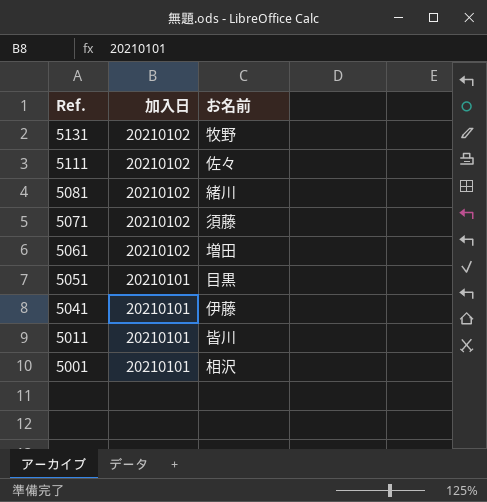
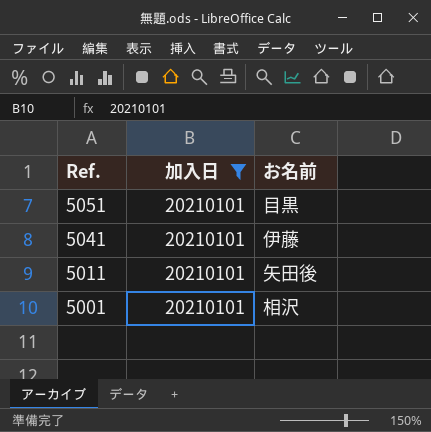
filter: none -> 加入日 = 20210101
5011 | お名前: 皆川 -> 矢田後

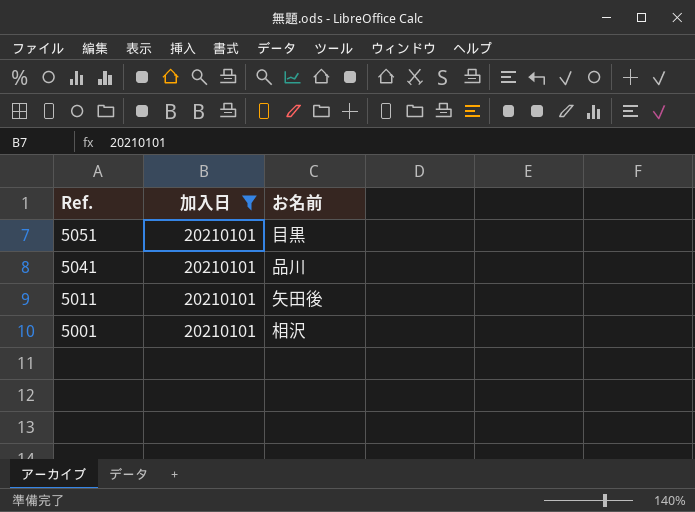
5041 | お名前: 伊藤 -> 品川

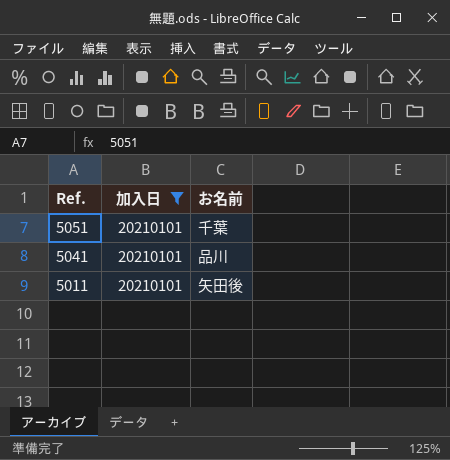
row 5001: 20210101 | 相沢 -> none
5051 | お名前: 目黒 -> 千葉

